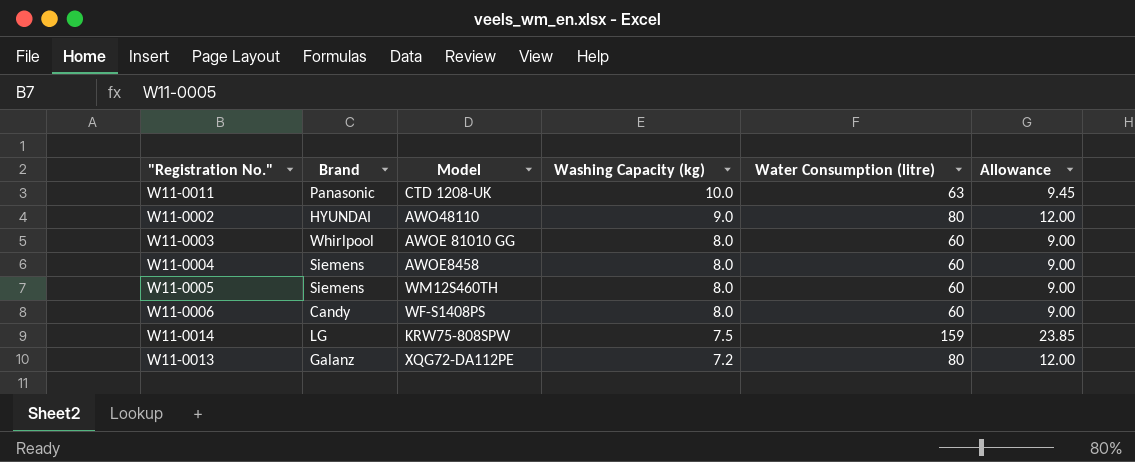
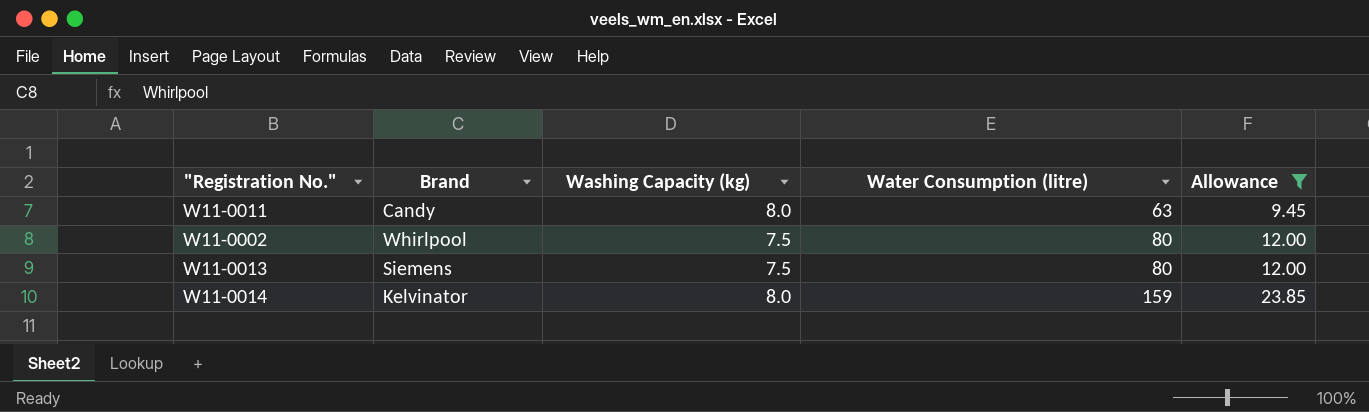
filter: none -> Allowance != 9.00
row order: Washing Capacity (kg) descending -> Water Consumption (litre) ascending
column Model | position: 3 -> none
W11-0011 | Brand: Panasonic -> Candy
W11-0011 | Washing Capacity (kg): 10.0 -> 8.0
W11-0002 | Brand: HYUNDAI -> Whirlpool
W11-0002 | Washing Capacity (kg): 9.0 -> 7.5
W11-0013 | Brand: Galanz -> Siemens
W11-0013 | Washing Capacity (kg): 7.2 -> 7.5
W11-0014 | Brand: LG -> Kelvinator
W11-0014 | Washing Capacity (kg): 7.5 -> 8.0

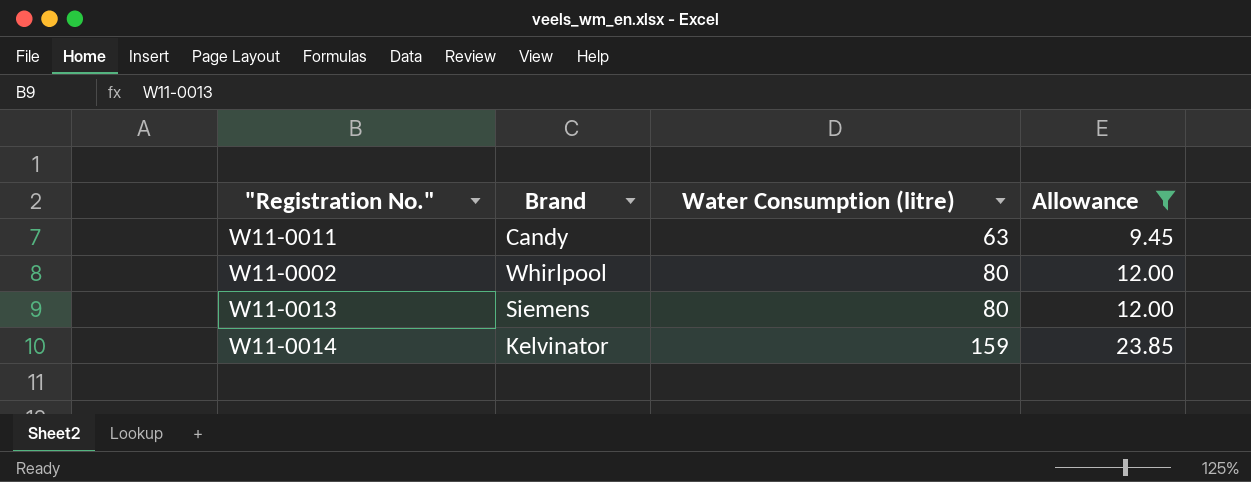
column Washing Capacity (kg) | position: 3 -> none

